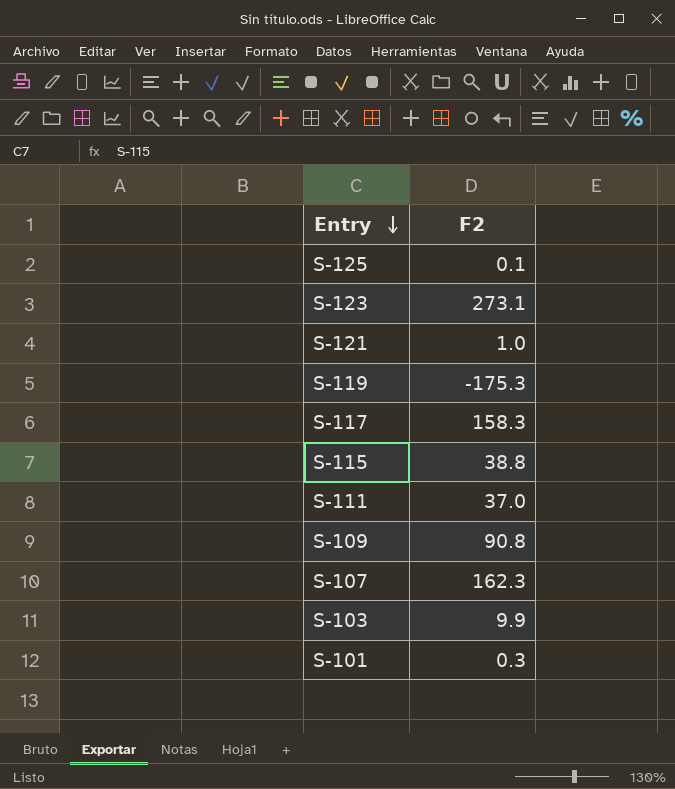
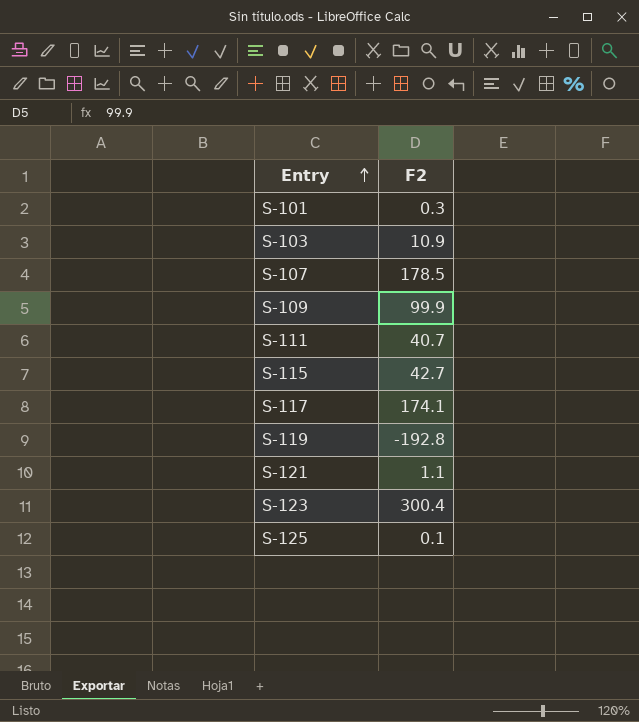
row order: Entry descending -> Entry ascending
S-103 | F2: 9.9 -> 10.9
S-107 | F2: 162.3 -> 178.5
S-109 | F2: 90.8 -> 99.9
S-111 | F2: 37.0 -> 40.7
S-115 | F2: 38.8 -> 42.7
S-117 | F2: 158.3 -> 174.1
S-119 | F2: -175.3 -> -192.8
S-121 | F2: 1.0 -> 1.1
S-123 | F2: 273.1 -> 300.4

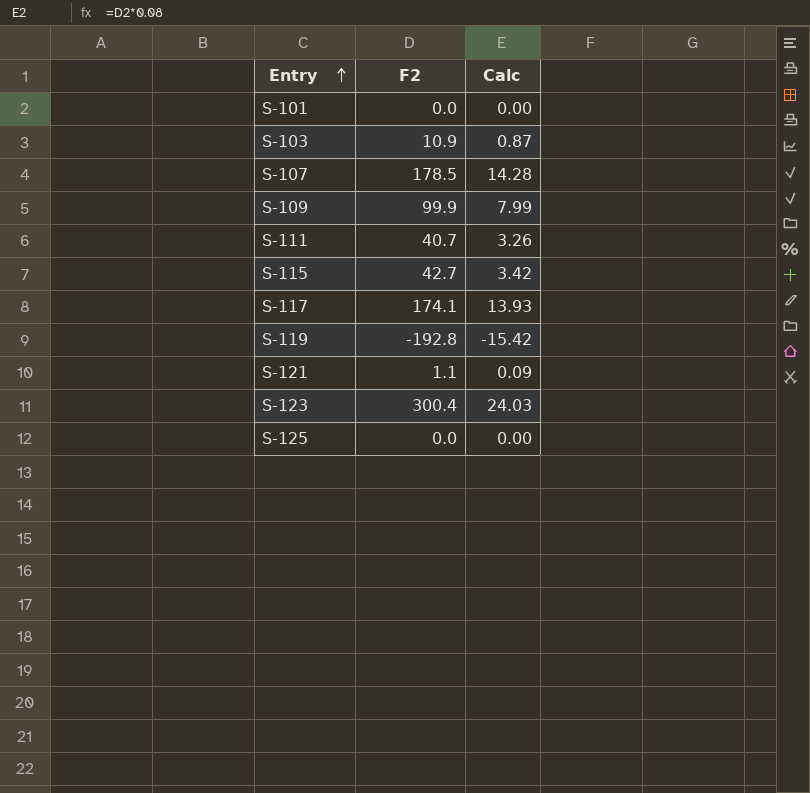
column Calc | formula: none -> [F2] * 0.08
S-101 | F2: 0.3 -> 0.0
S-125 | F2: 0.1 -> 0.0

